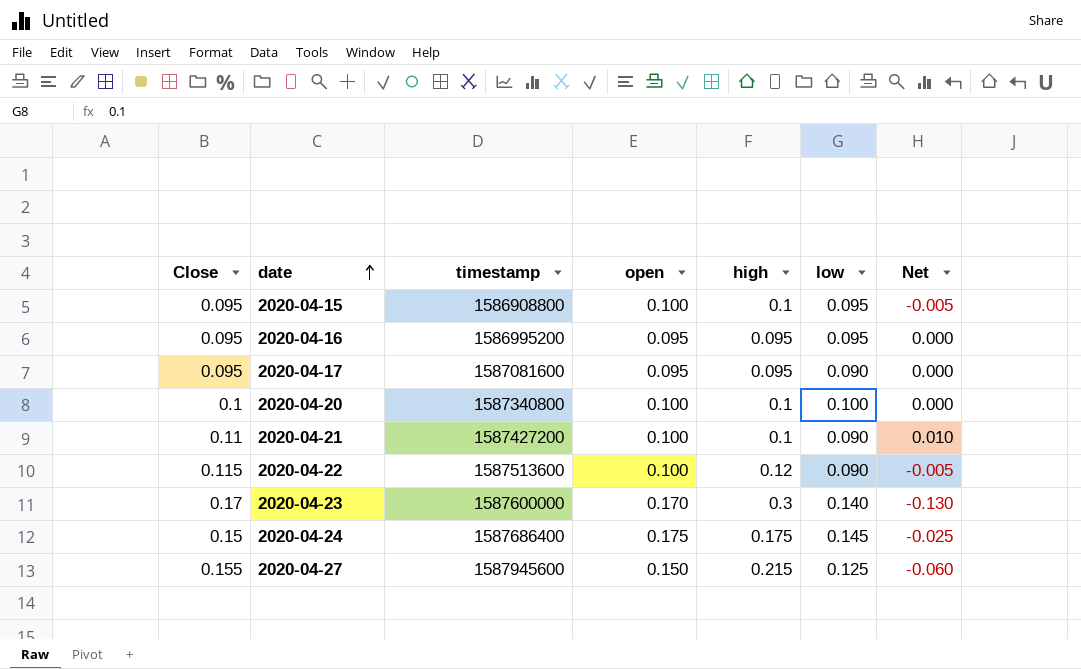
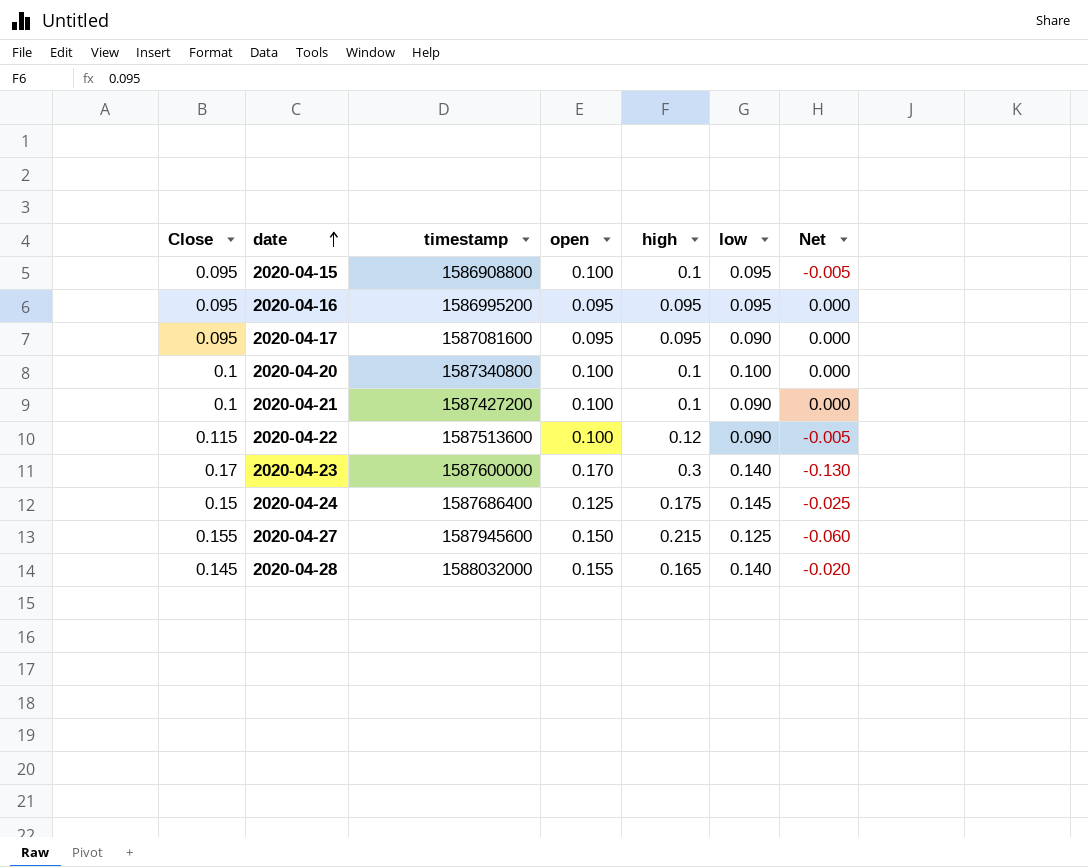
2020-04-21 | Close: 0.11 -> 0.1
2020-04-21 | Net: 0.010 -> 0.000
2020-04-24 | open: 0.175 -> 0.125
row 2020-04-28: none -> 0.145 | 1588032000 | 0.155 | 0.165 | 0.140 | -0.020

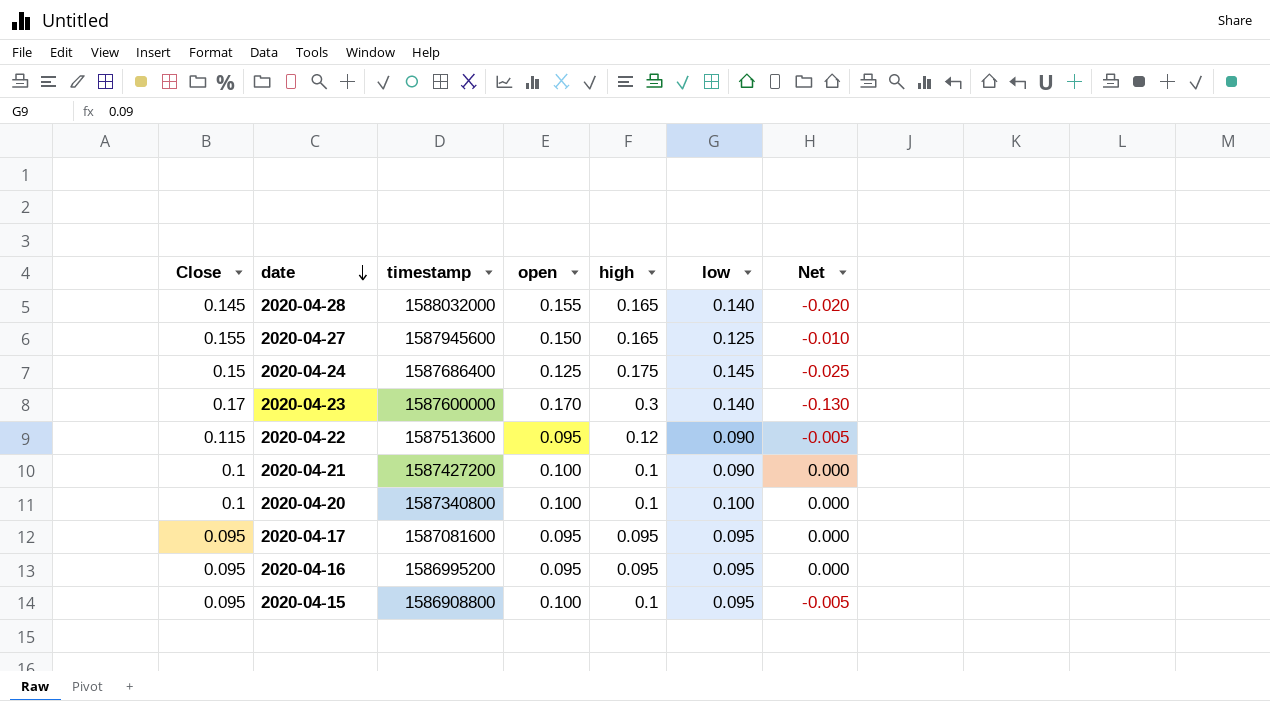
row order: date ascending -> date descending
2020-04-27 | high: 0.215 -> 0.165
2020-04-27 | Net: -0.060 -> -0.010
2020-04-22 | open: 0.100 -> 0.095
2020-04-17 | low: 0.090 -> 0.095

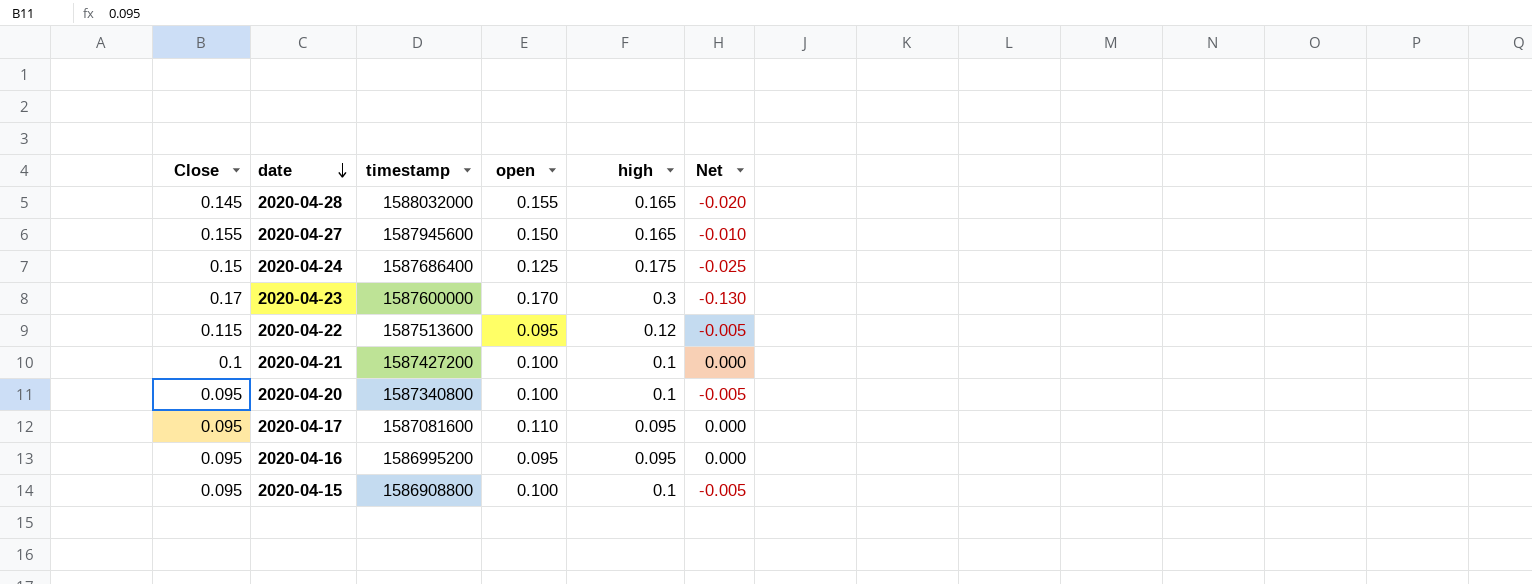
column low | position: 6 -> none
2020-04-20 | Close: 0.1 -> 0.095
2020-04-20 | Net: 0.000 -> -0.005
2020-04-17 | open: 0.095 -> 0.110

